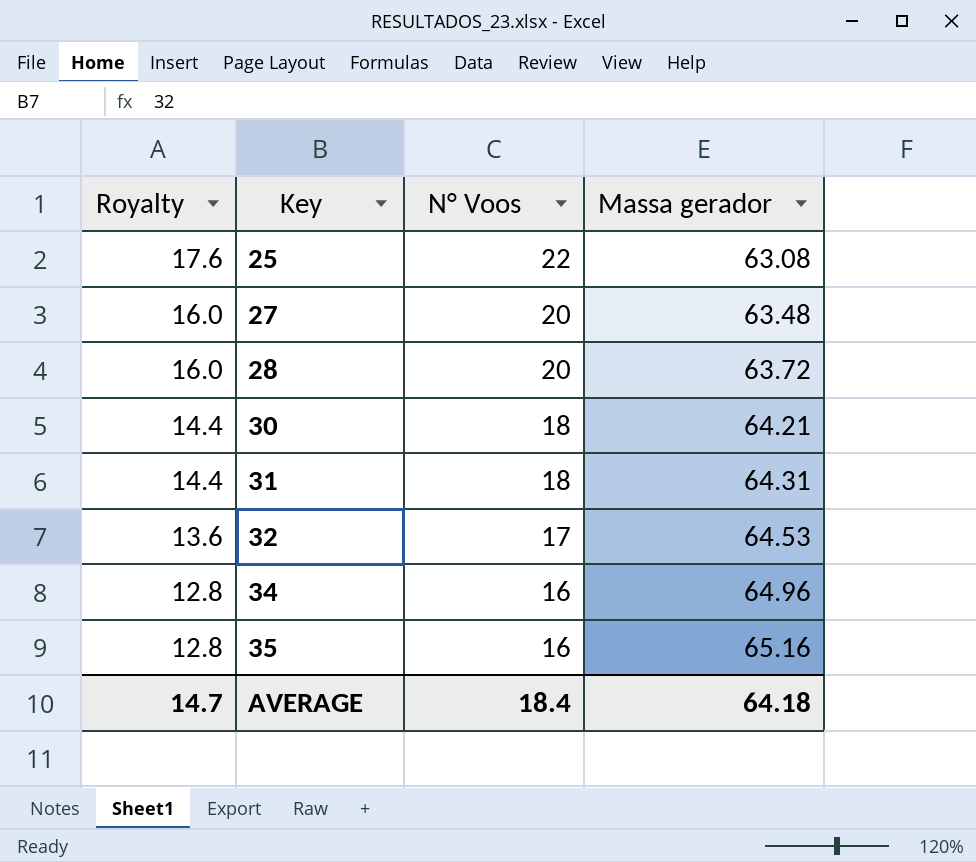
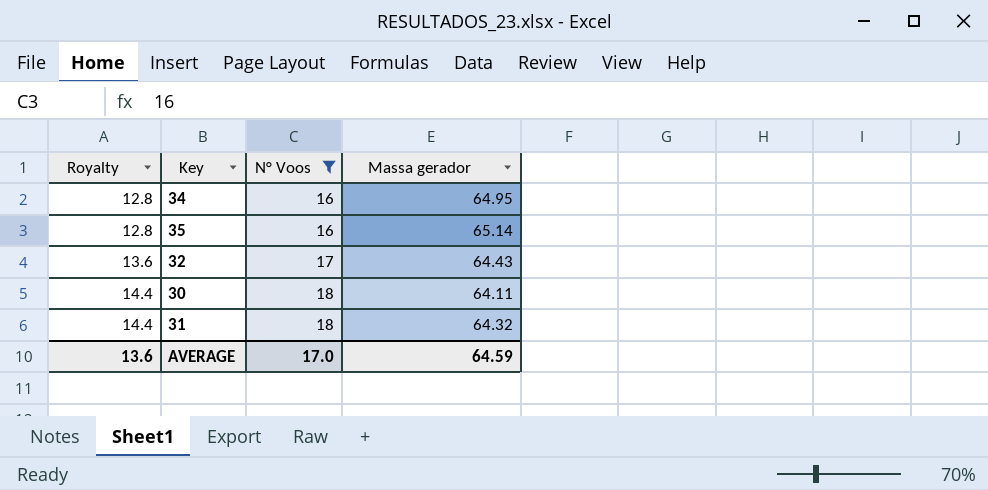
filter: none -> N° Voos <= 18
row order: Royalty descending -> Royalty ascending
34 | Massa gerador: 64.96 -> 64.95
35 | Massa gerador: 65.16 -> 65.14
32 | Massa gerador: 64.53 -> 64.43
30 | Massa gerador: 64.21 -> 64.11
31 | Massa gerador: 64.31 -> 64.32
AVERAGE | Royalty: 14.7 -> 13.6
AVERAGE | N° Voos: 18.4 -> 17.0
AVERAGE | Massa gerador: 64.18 -> 64.59

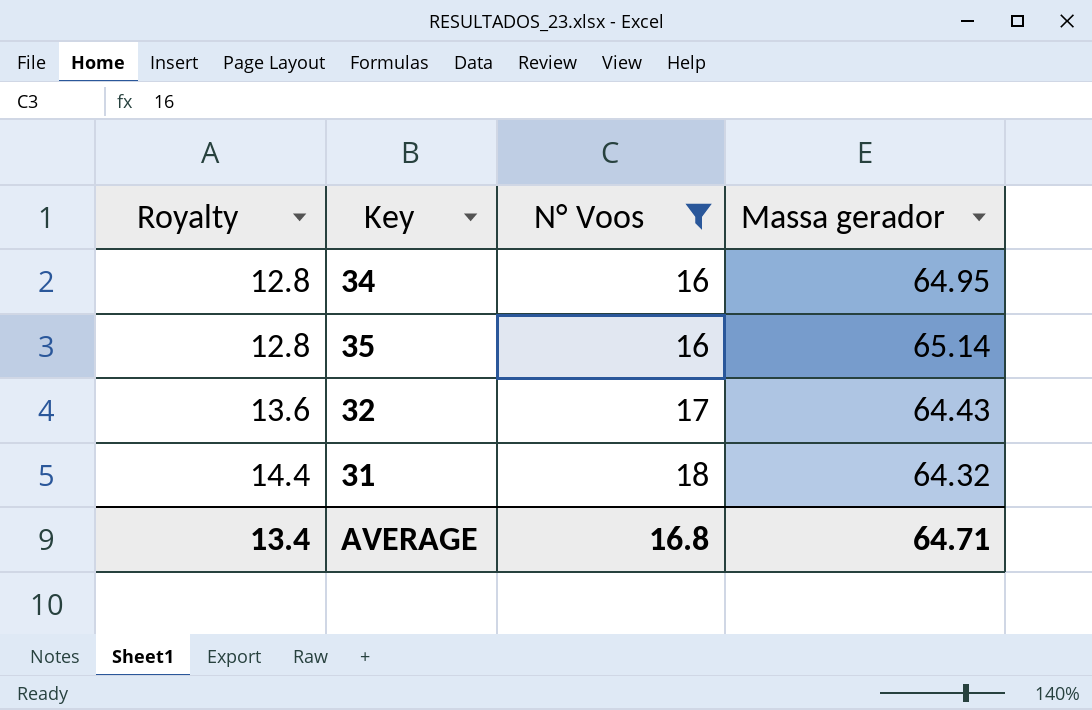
row 30: 14.4 | 18 | 64.11 -> none
AVERAGE | Royalty: 13.6 -> 13.4
AVERAGE | N° Voos: 17.0 -> 16.8
AVERAGE | Massa gerador: 64.59 -> 64.71

